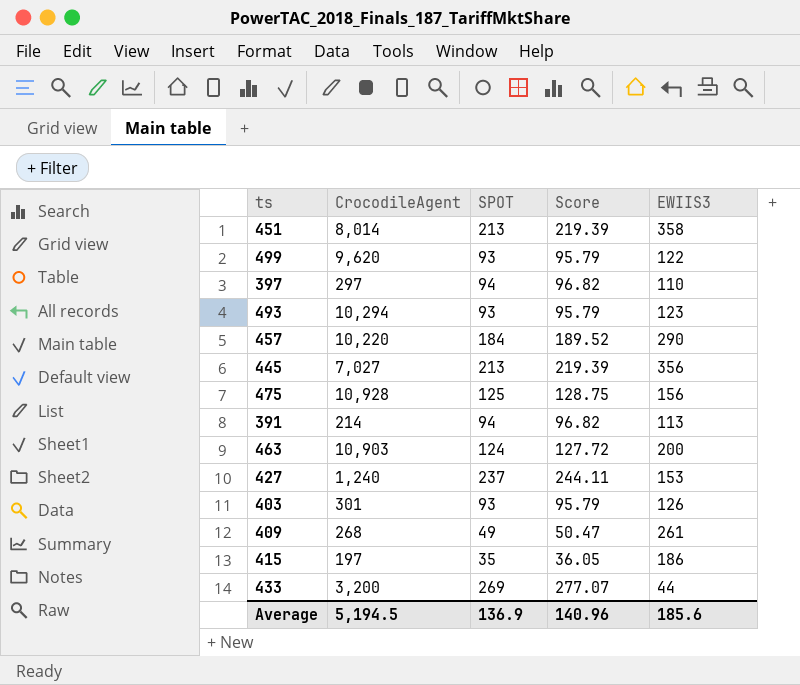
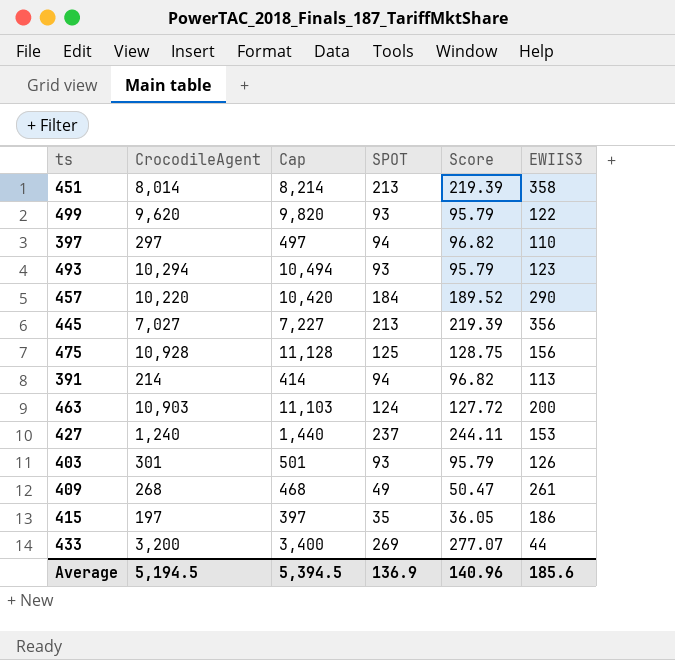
column Cap | formula: none -> [CrocodileAgent] + 200

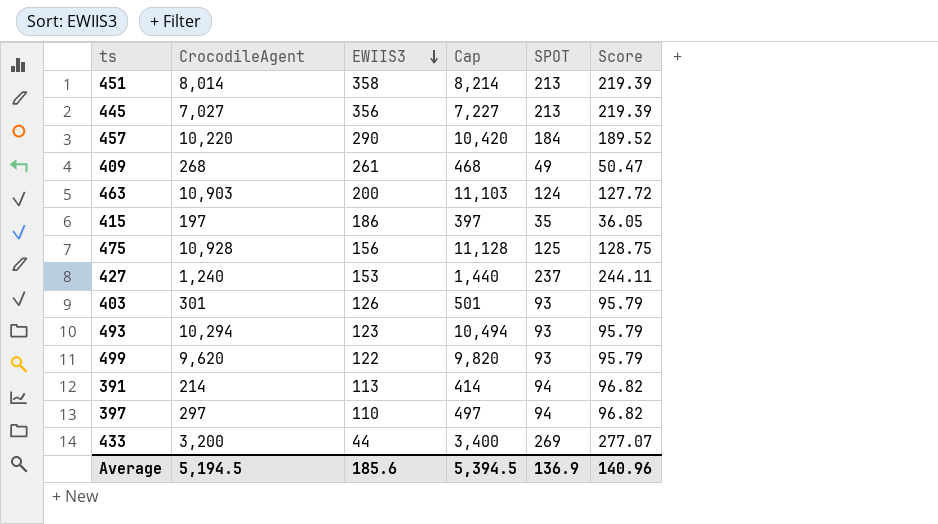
row order: none -> EWIIS3 descending
column EWIIS3 | position: 6 -> 3

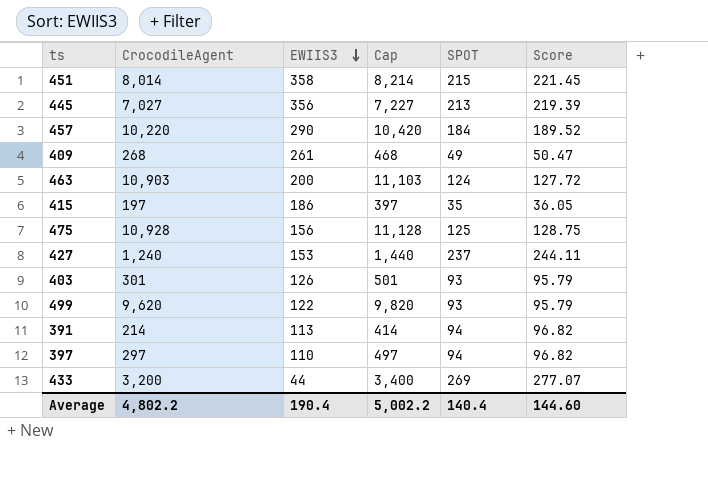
row 493: 10,294 | 123 | 10,494 | 93 | 95.79 -> none
451 | SPOT: 213 -> 215
451 | Score: 219.39 -> 221.45
Average | CrocodileAgent: 5,194.5 -> 4,802.2
Average | EWIIS3: 185.6 -> 190.4
Average | Cap: 5,394.5 -> 5,002.2
Average | SPOT: 136.9 -> 140.4
Average | Score: 140.96 -> 144.60

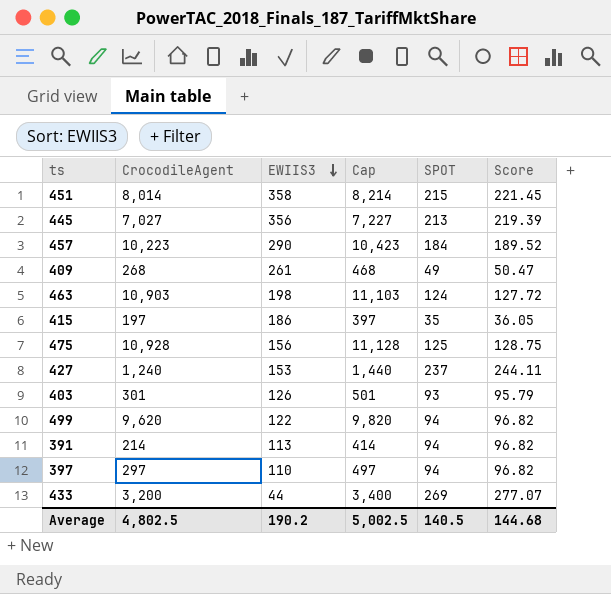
457 | CrocodileAgent: 10,220 -> 10,223
457 | Cap: 10,420 -> 10,423
463 | EWIIS3: 200 -> 198
499 | SPOT: 93 -> 94
499 | Score: 95.79 -> 96.82
Average | CrocodileAgent: 4,802.2 -> 4,802.5
Average | EWIIS3: 190.4 -> 190.2
Average | Cap: 5,002.2 -> 5,002.5
Average | SPOT: 140.4 -> 140.5
Average | Score: 144.60 -> 144.68

